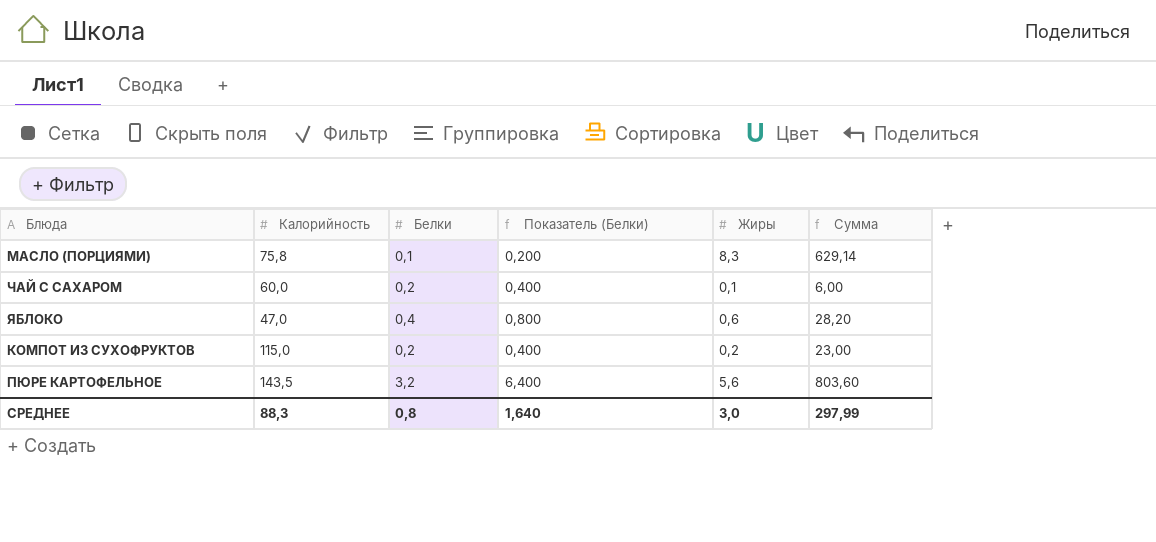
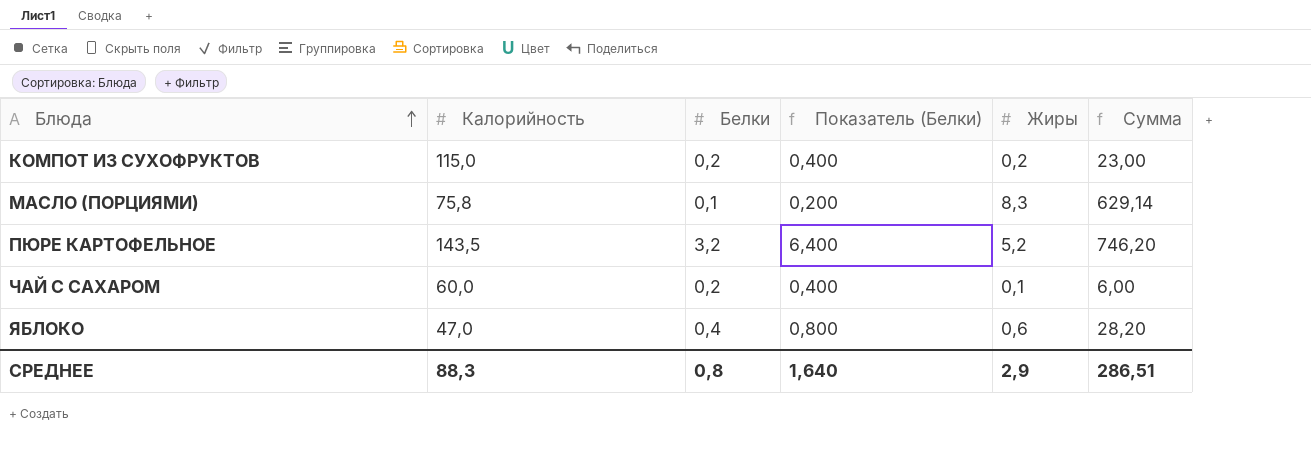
row order: none -> Блюда ascending
ПЮРЕ КАРТОФЕЛЬНОЕ | Жиры: 5,6 -> 5,2
ПЮРЕ КАРТОФЕЛЬНОЕ | Сумма: 803,60 -> 746,20
СРЕДНЕЕ | Жиры: 3,0 -> 2,9
СРЕДНЕЕ | Сумма: 297,99 -> 286,51

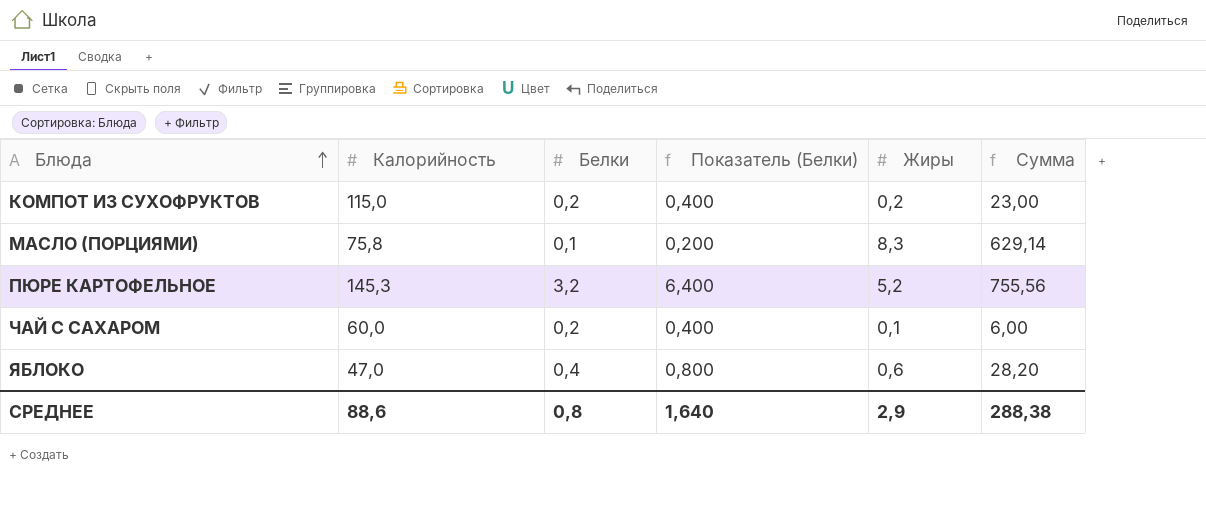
ПЮРЕ КАРТОФЕЛЬНОЕ | Калорийность: 143,5 -> 145,3
ПЮРЕ КАРТОФЕЛЬНОЕ | Сумма: 746,20 -> 755,56
СРЕДНЕЕ | Калорийность: 88,3 -> 88,6
СРЕДНЕЕ | Сумма: 286,51 -> 288,38

